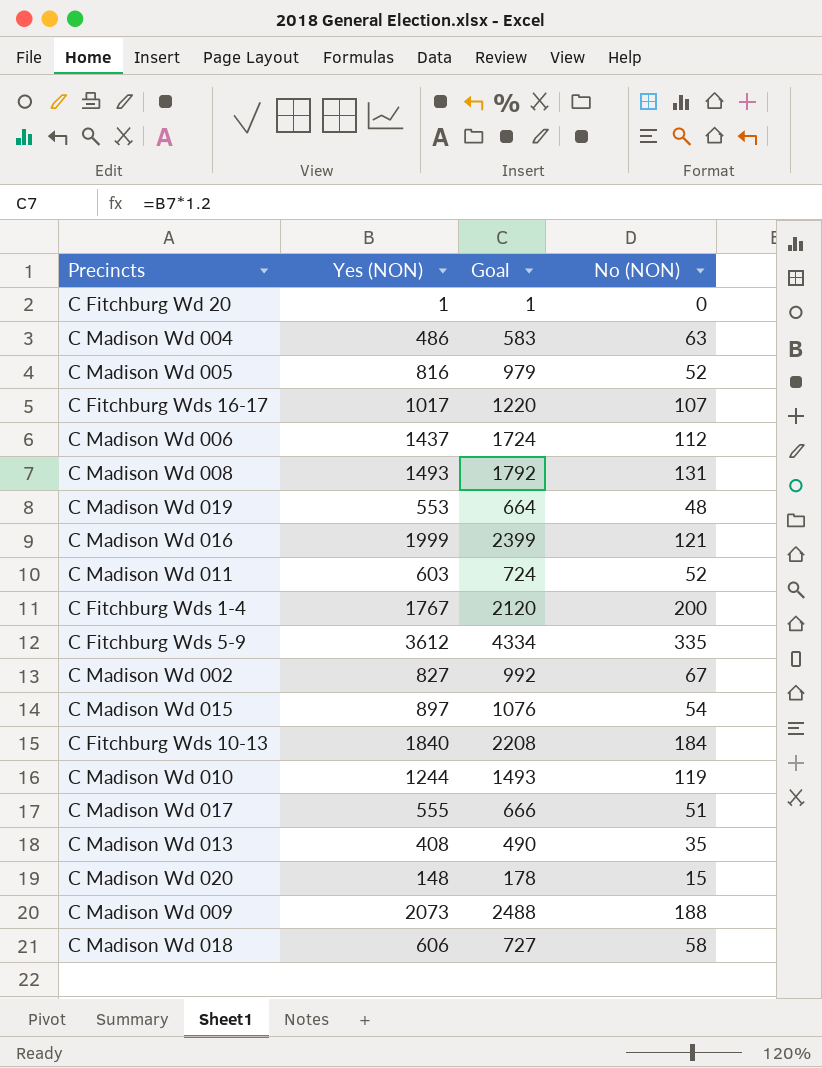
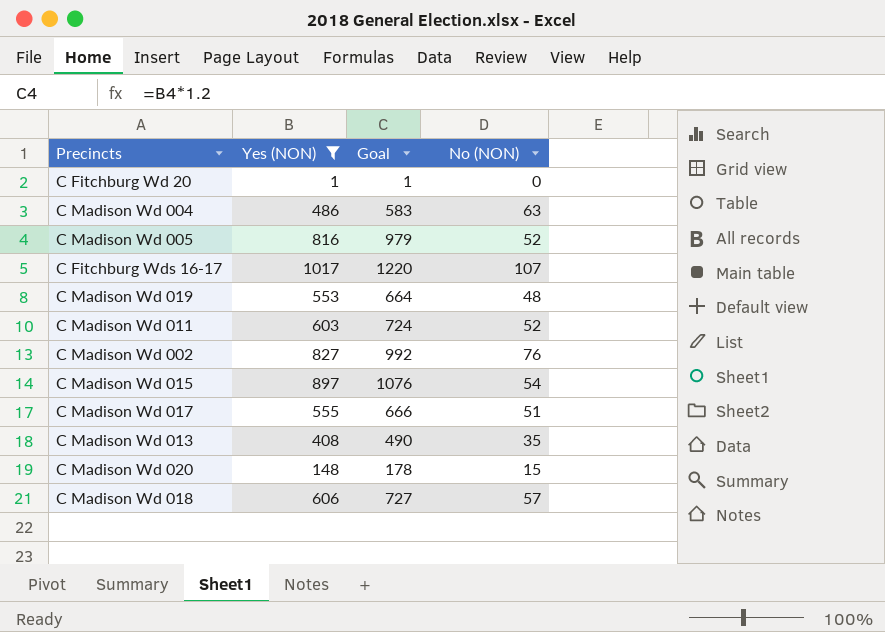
filter: none -> Yes (NON) <= 1017
C Madison Wd 002 | No (NON): 67 -> 76
C Madison Wd 018 | No (NON): 58 -> 57

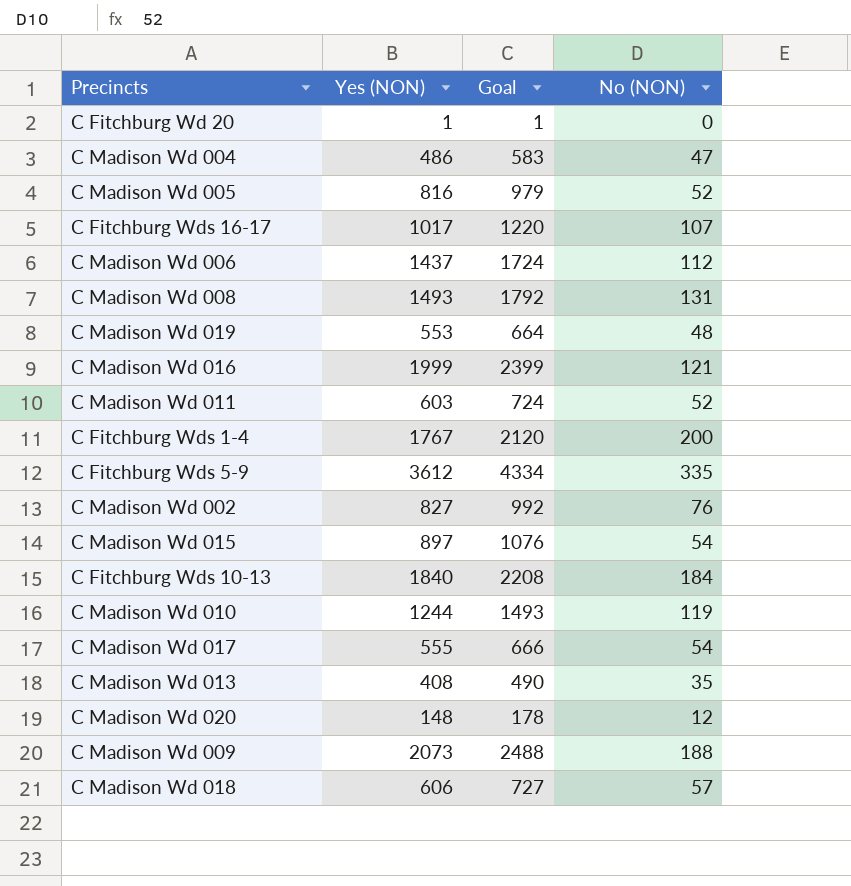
filter: Yes (NON) <= 1017 -> none
C Madison Wd 004 | No (NON): 63 -> 47
C Madison Wd 017 | No (NON): 51 -> 54
C Madison Wd 020 | No (NON): 15 -> 12

